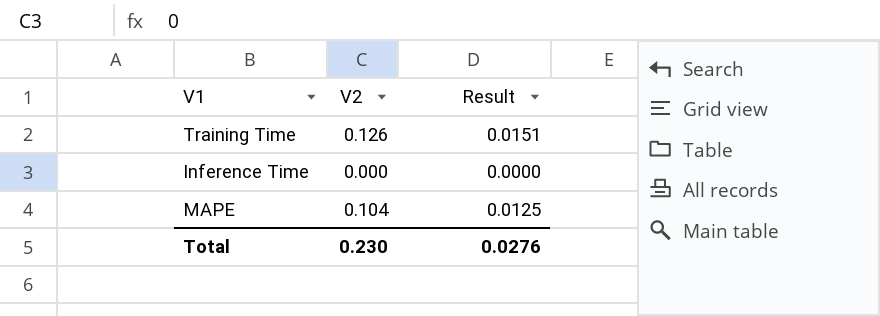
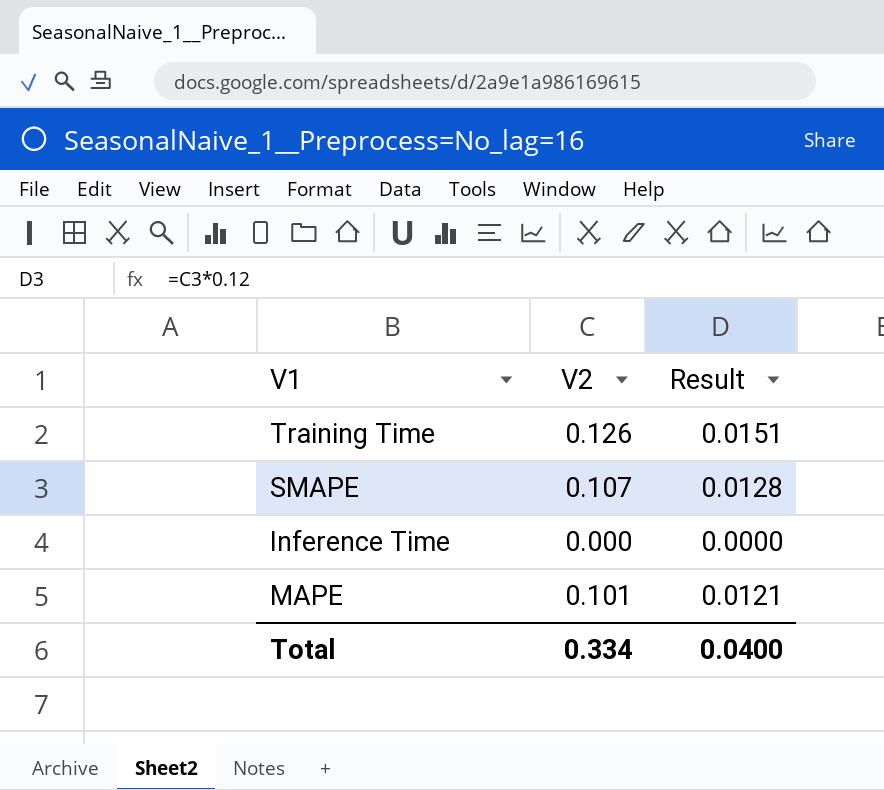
row SMAPE: none -> 0.107 | 0.0128
MAPE | V2: 0.104 -> 0.101
MAPE | Result: 0.0125 -> 0.0121
Total | V2: 0.230 -> 0.334
Total | Result: 0.0276 -> 0.0400

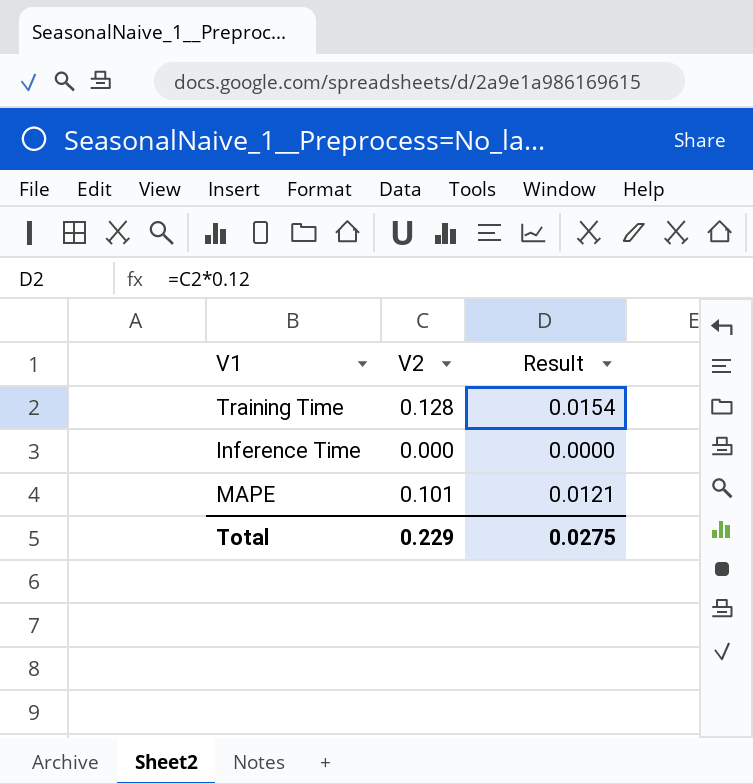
row SMAPE: 0.107 | 0.0128 -> none
Training Time | V2: 0.126 -> 0.128
Training Time | Result: 0.0151 -> 0.0154
Total | V2: 0.334 -> 0.229
Total | Result: 0.0400 -> 0.0275

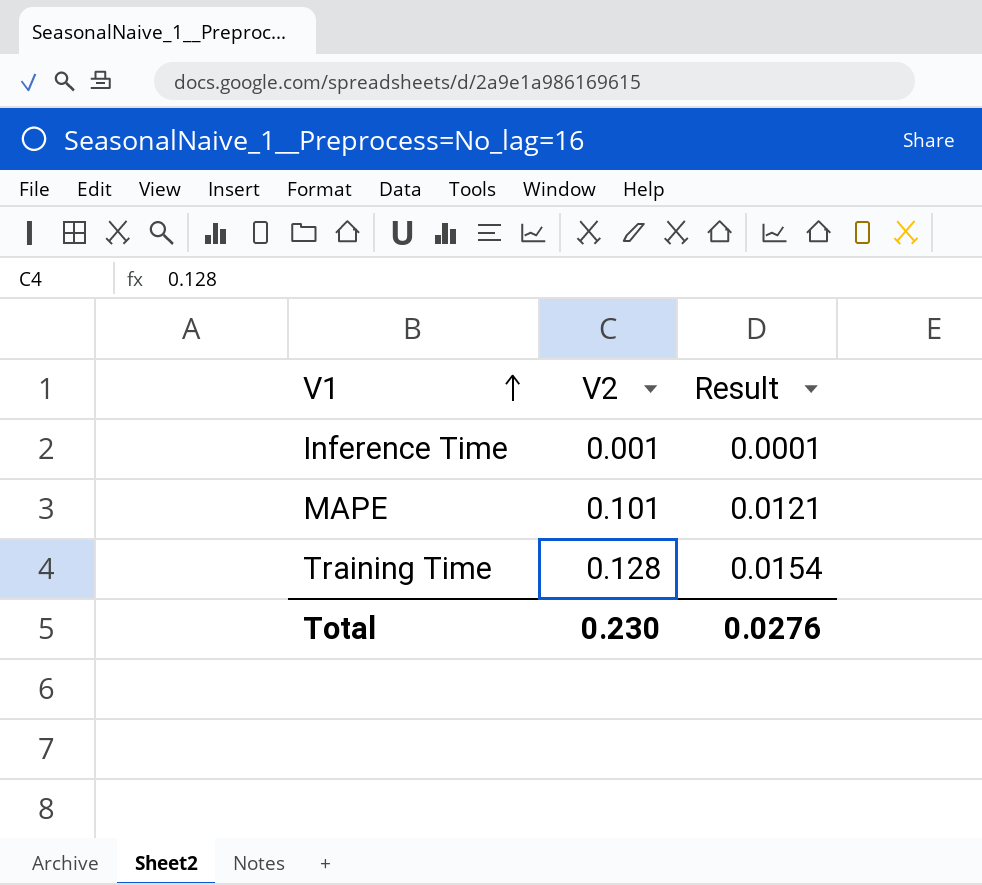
row order: none -> V1 ascending
Inference Time | V2: 0.000 -> 0.001
Inference Time | Result: 0.0000 -> 0.0001
Total | V2: 0.229 -> 0.230
Total | Result: 0.0275 -> 0.0276

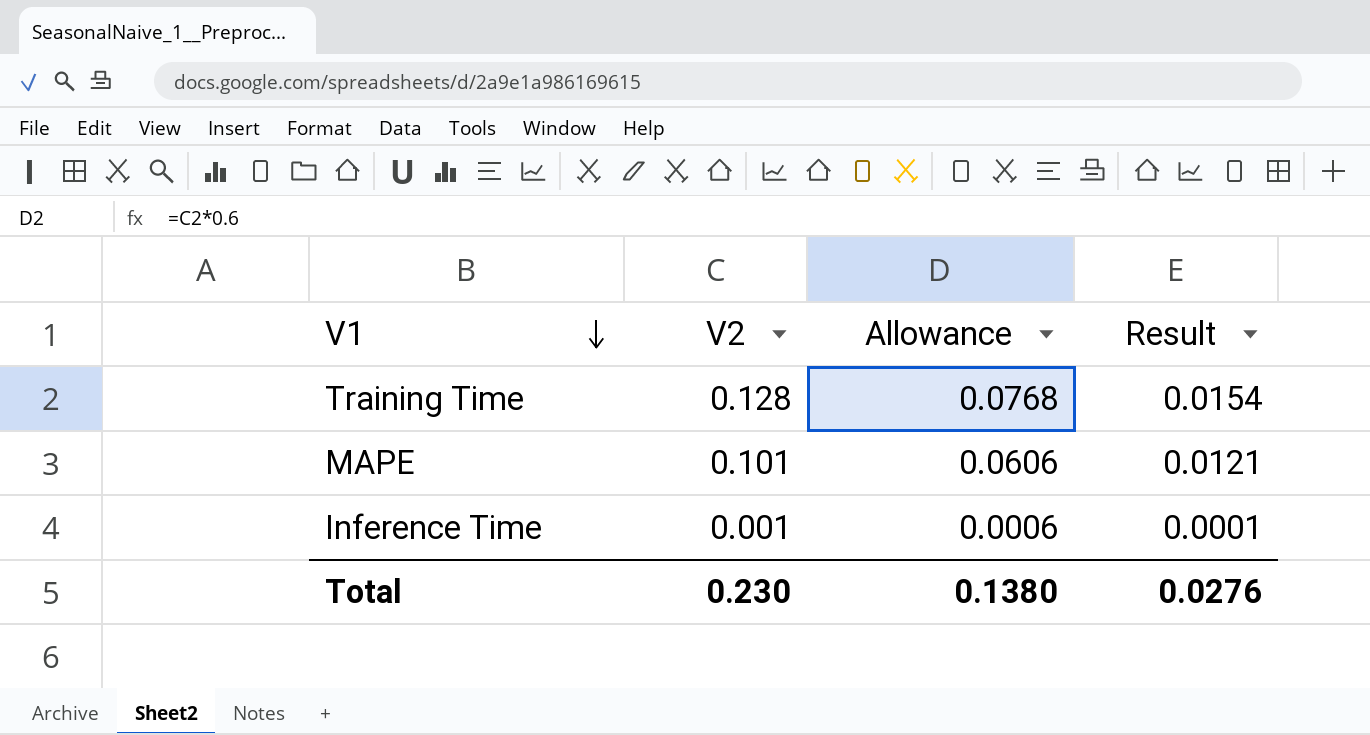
row order: V1 ascending -> V1 descending
column Allowance | formula: none -> [V2] * 0.6

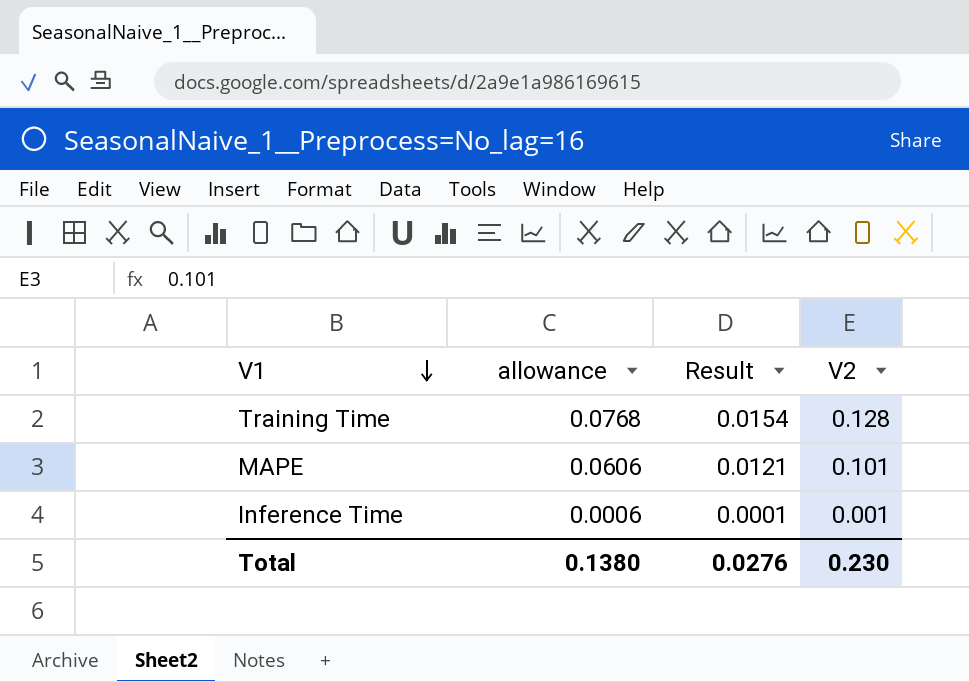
column name: Allowance -> allowance
column V2 | position: 2 -> 4

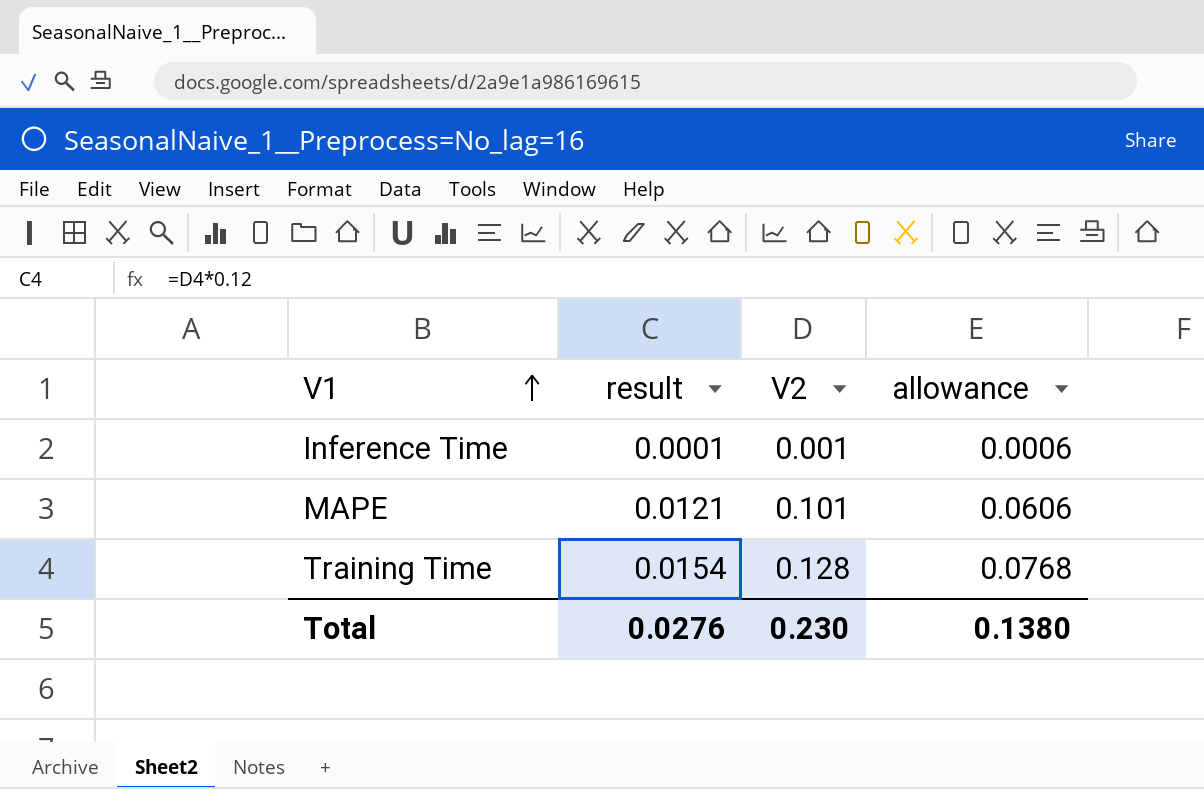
row order: V1 descending -> V1 ascending
column name: Result -> result
column allowance | position: 2 -> 4

